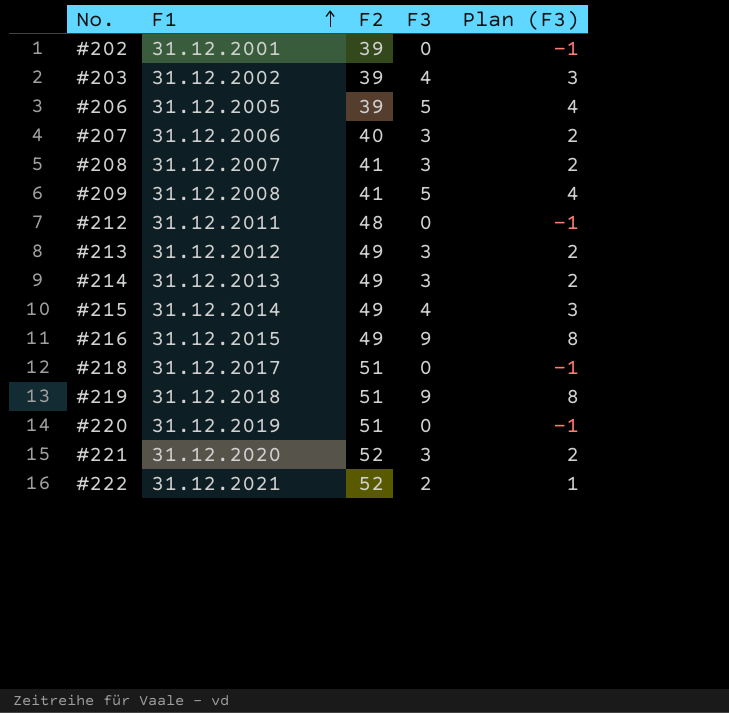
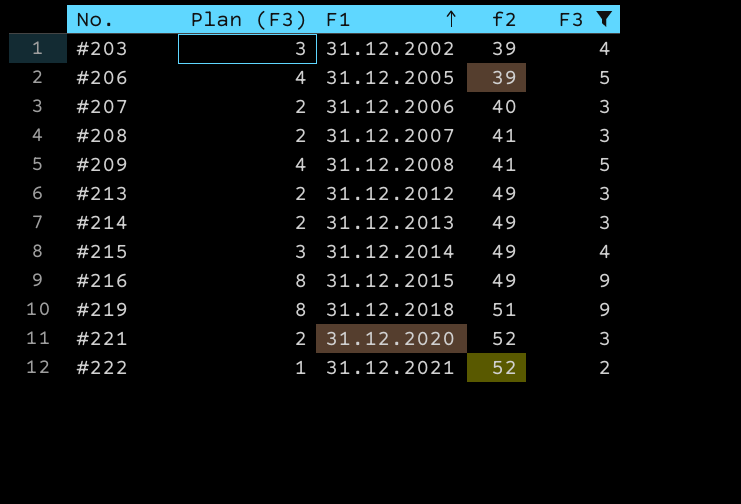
filter: none -> F3 != 0
column Plan (F3) | position: 5 -> 2
column name: F2 -> f2

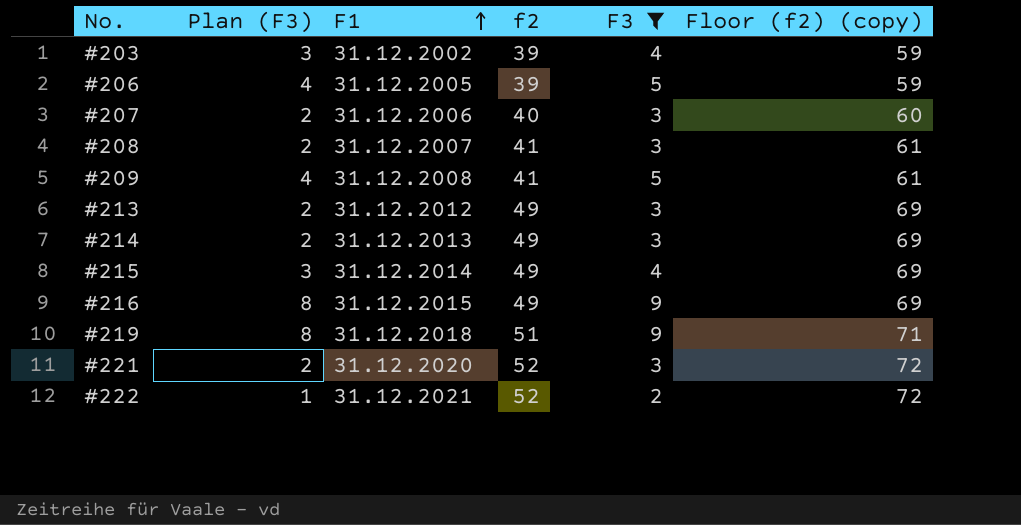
column Floor (f2) (copy) | formula: none -> [f2] + 20

